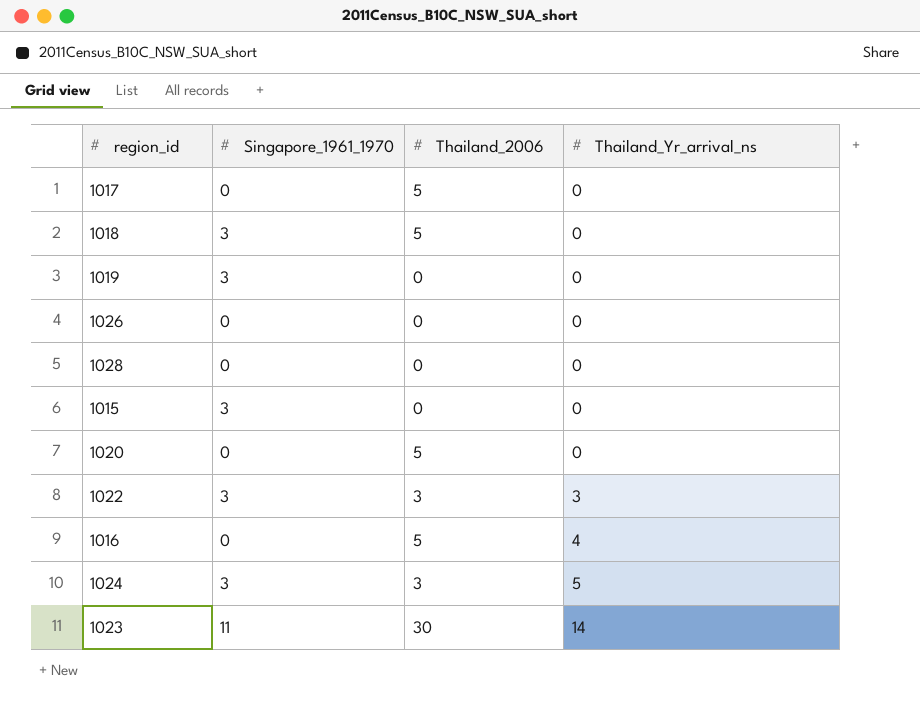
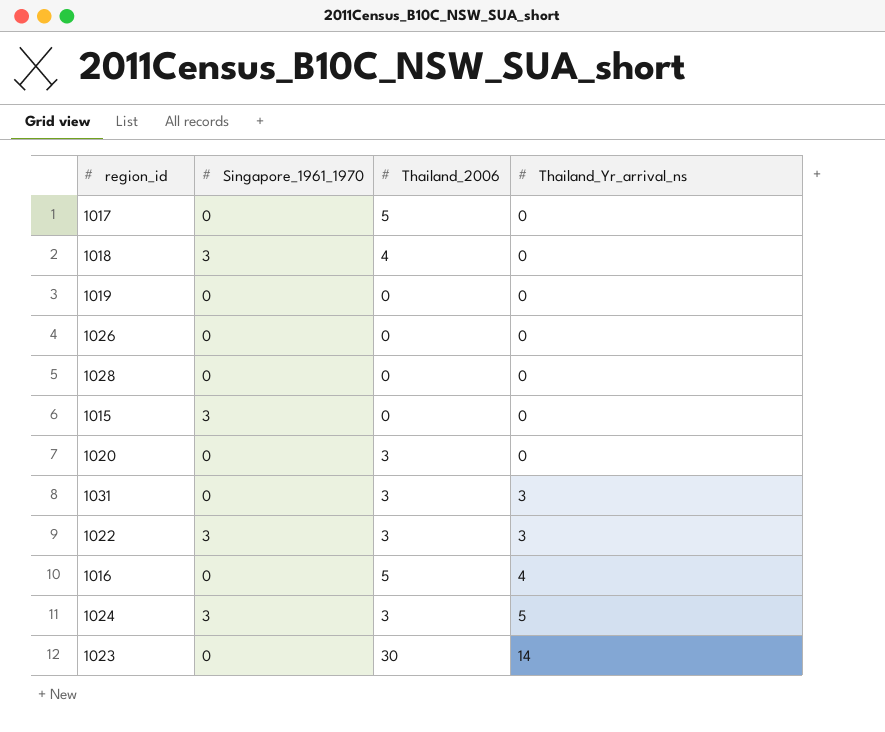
1018 | Thailand_2006: 5 -> 4
1019 | Singapore_1961_1970: 3 -> 0
1020 | Thailand_2006: 5 -> 3
row 1031: none -> 0 | 3 | 3
1023 | Singapore_1961_1970: 11 -> 0

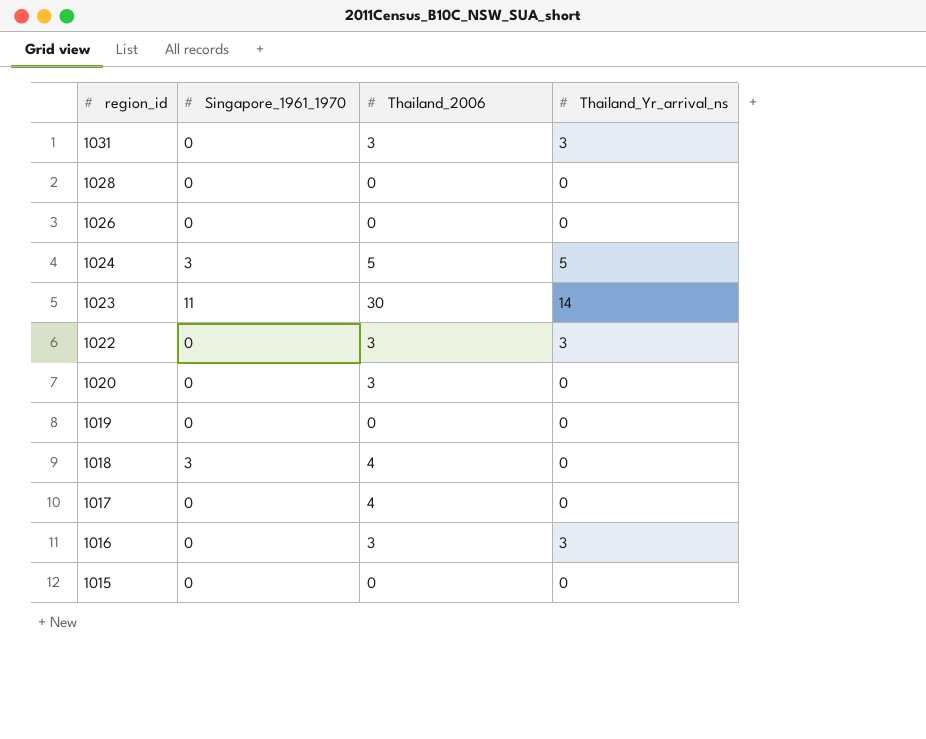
row order: Thailand_Yr_arrival_ns ascending -> region_id descending
1024 | Thailand_2006: 3 -> 5
1023 | Singapore_1961_1970: 0 -> 11
1022 | Singapore_1961_1970: 3 -> 0
1017 | Thailand_2006: 5 -> 4
1016 | Thailand_2006: 5 -> 3
1016 | Thailand_Yr_arrival_ns: 4 -> 3
1015 | Singapore_1961_1970: 3 -> 0

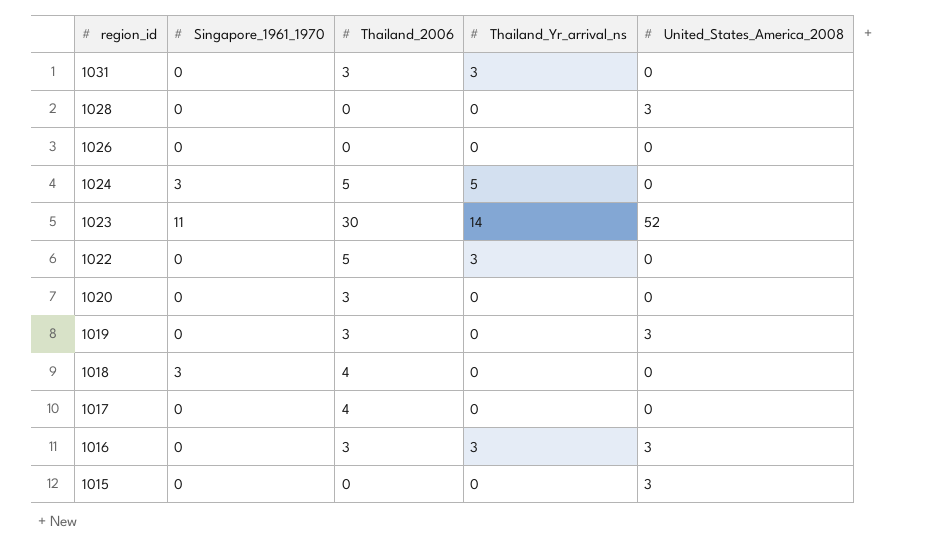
column United_States_America_2008 | position: none -> 5
1022 | Thailand_2006: 3 -> 5
1019 | Thailand_2006: 0 -> 3

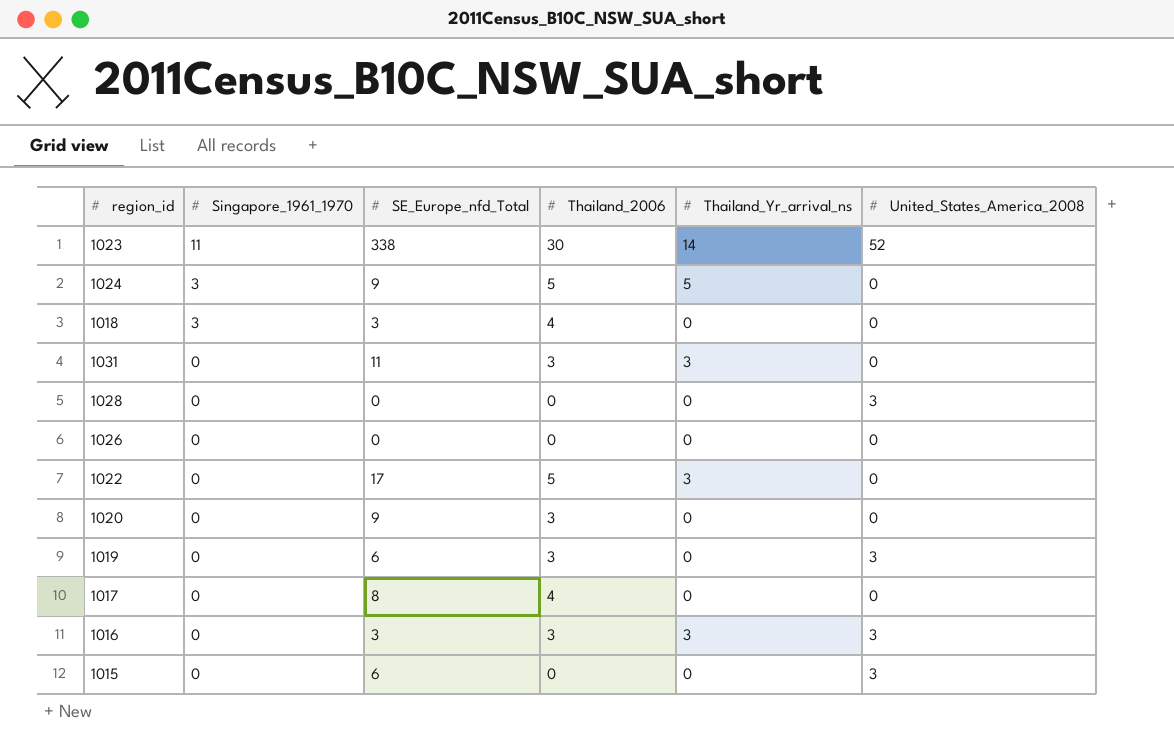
row order: region_id descending -> Singapore_1961_1970 descending
column SE_Europe_nfd_Total | position: none -> 3

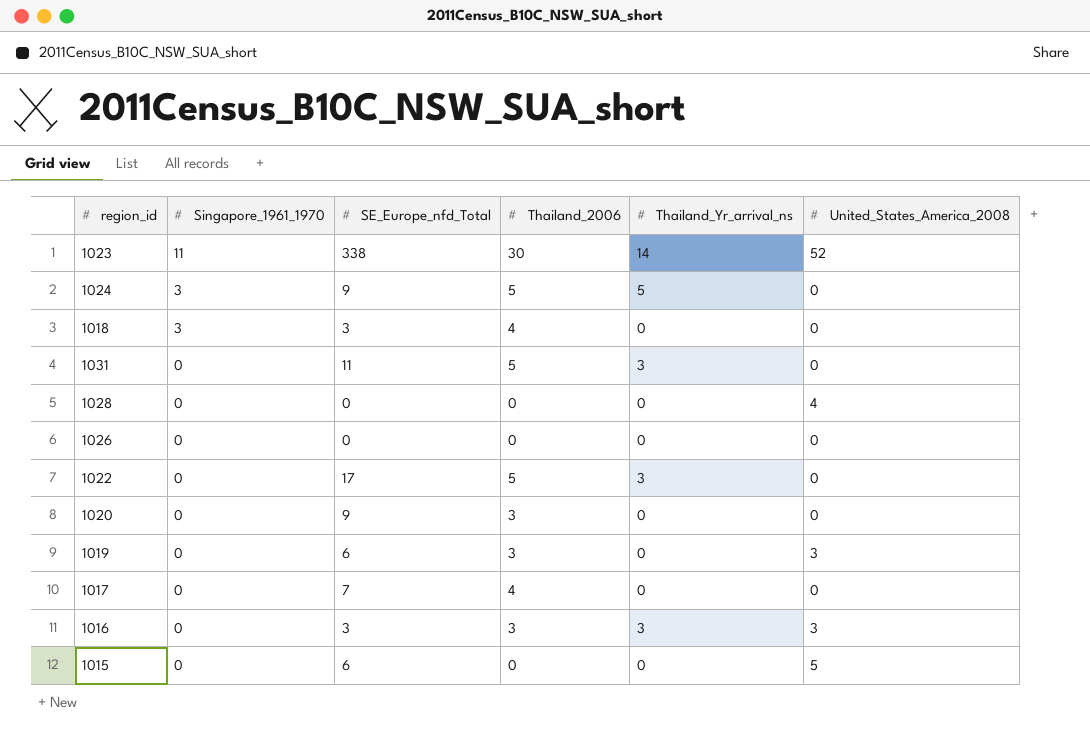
1031 | Thailand_2006: 3 -> 5
1028 | United_States_America_2008: 3 -> 4
1017 | SE_Europe_nfd_Total: 8 -> 7
1015 | United_States_America_2008: 3 -> 5

